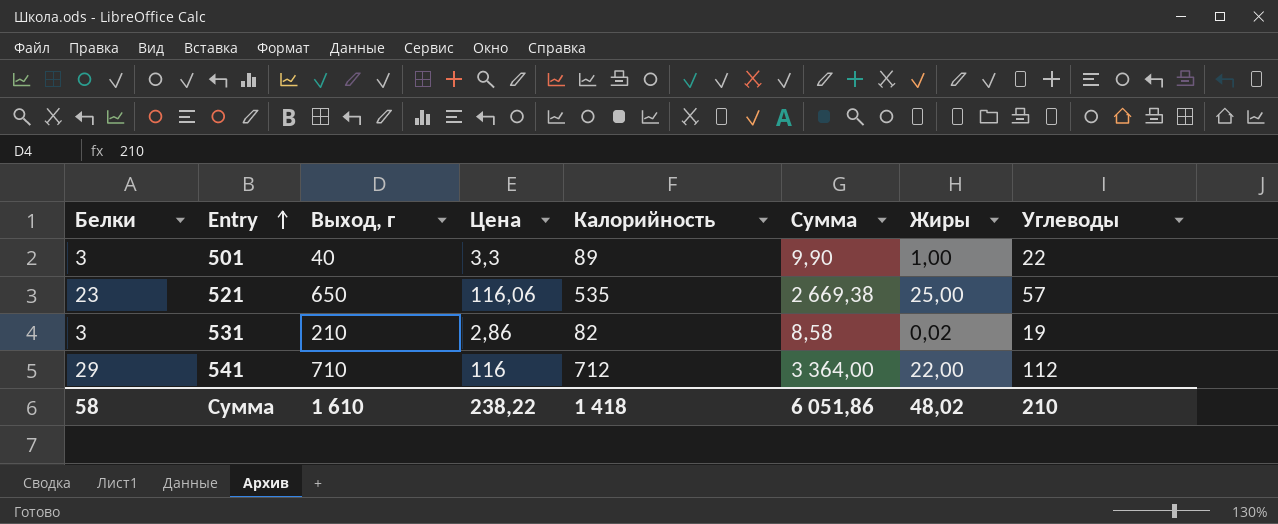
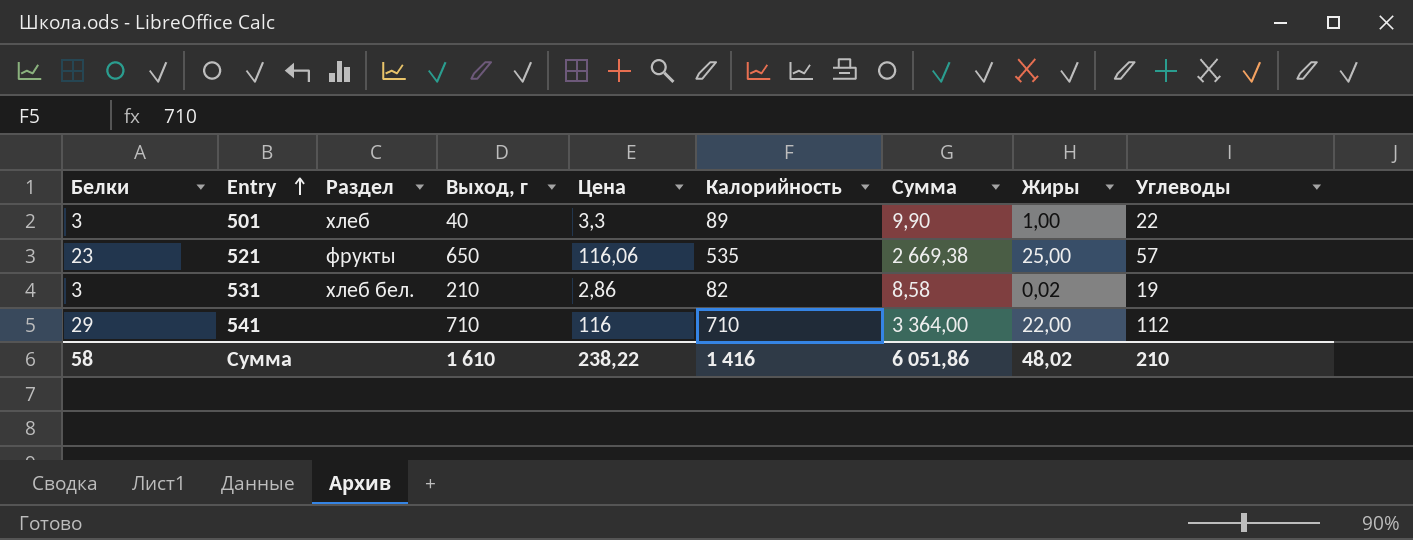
column Раздел | position: none -> 3
541 | Калорийность: 712 -> 710
Сумма | Калорийность: 1 418 -> 1 416

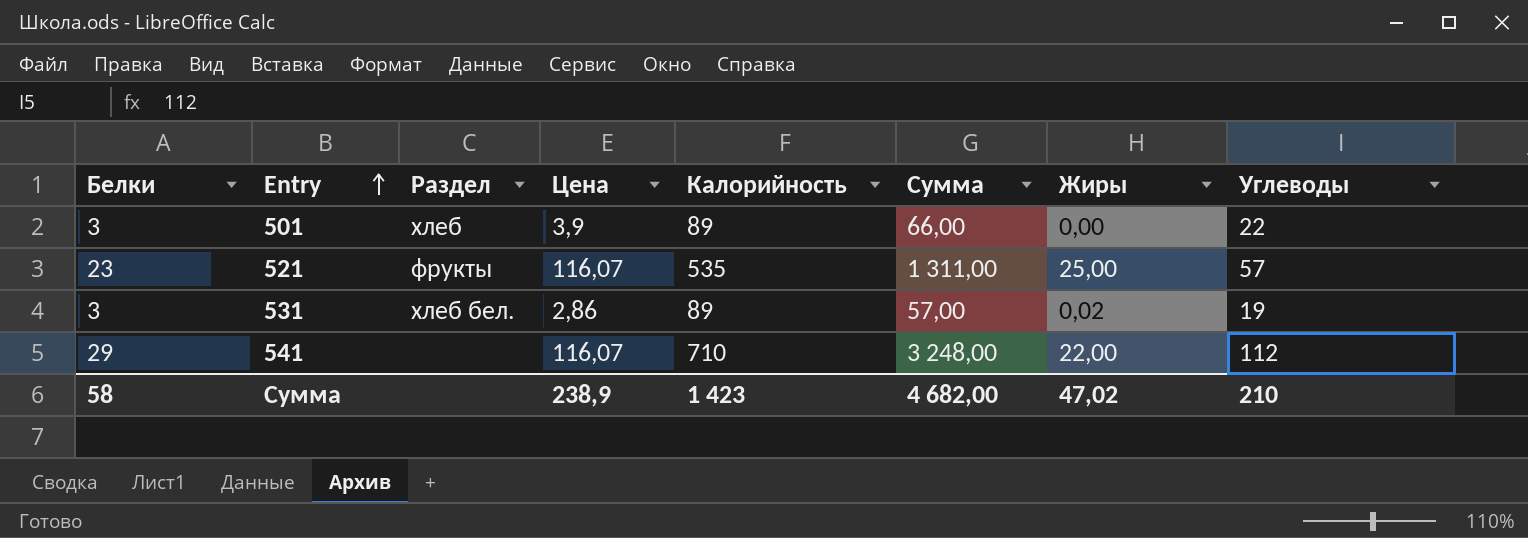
column Выход, г | position: 4 -> none
column Сумма | formula: [Белки] * [Цена] -> [Белки] * [Углеводы]
501 | Цена: 3,3 -> 3,9
501 | Жиры: 1,00 -> 0,00
521 | Цена: 116,06 -> 116,07
531 | Калорийность: 82 -> 89
541 | Цена: 116 -> 116,07
Сумма | Цена: 238,22 -> 238,9
Сумма | Калорийность: 1 416 -> 1 423
Сумма | Сумма: 6 051,86 -> 4 682,00
Сумма | Жиры: 48,02 -> 47,02

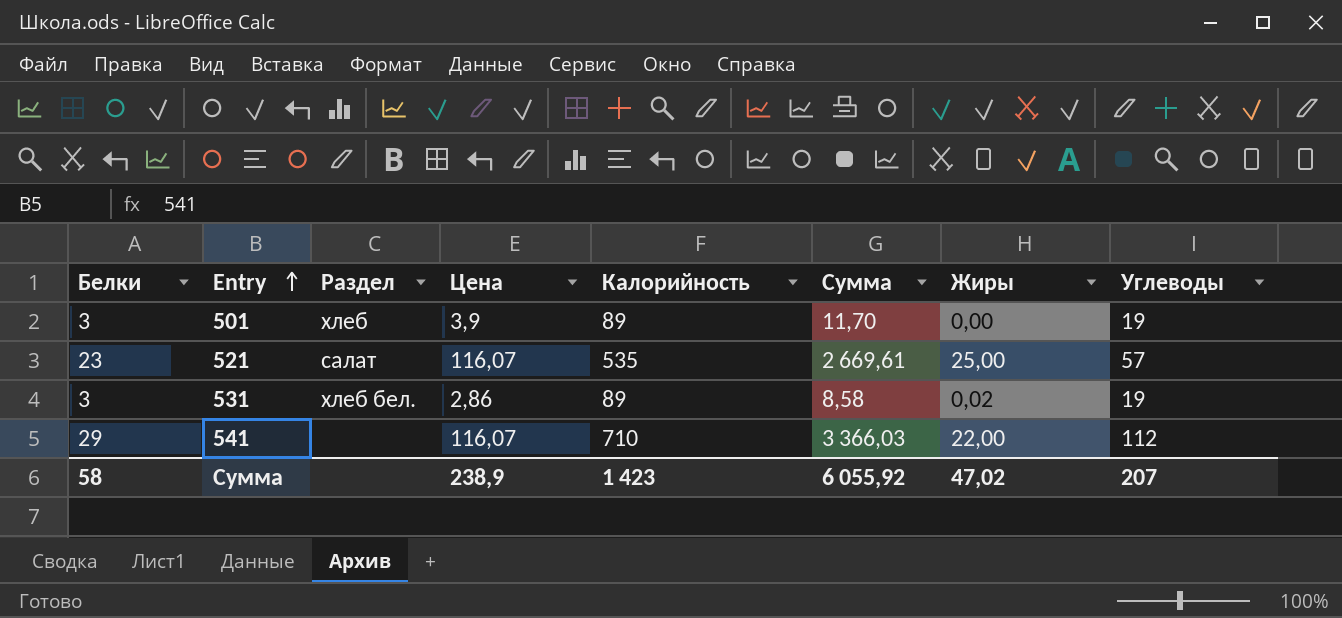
column Сумма | formula: [Белки] * [Углеводы] -> [Белки] * [Цена]
501 | Углеводы: 22 -> 19
521 | Раздел: фрукты -> салат
Сумма | Сумма: 4 682,00 -> 6 055,92
Сумма | Углеводы: 210 -> 207

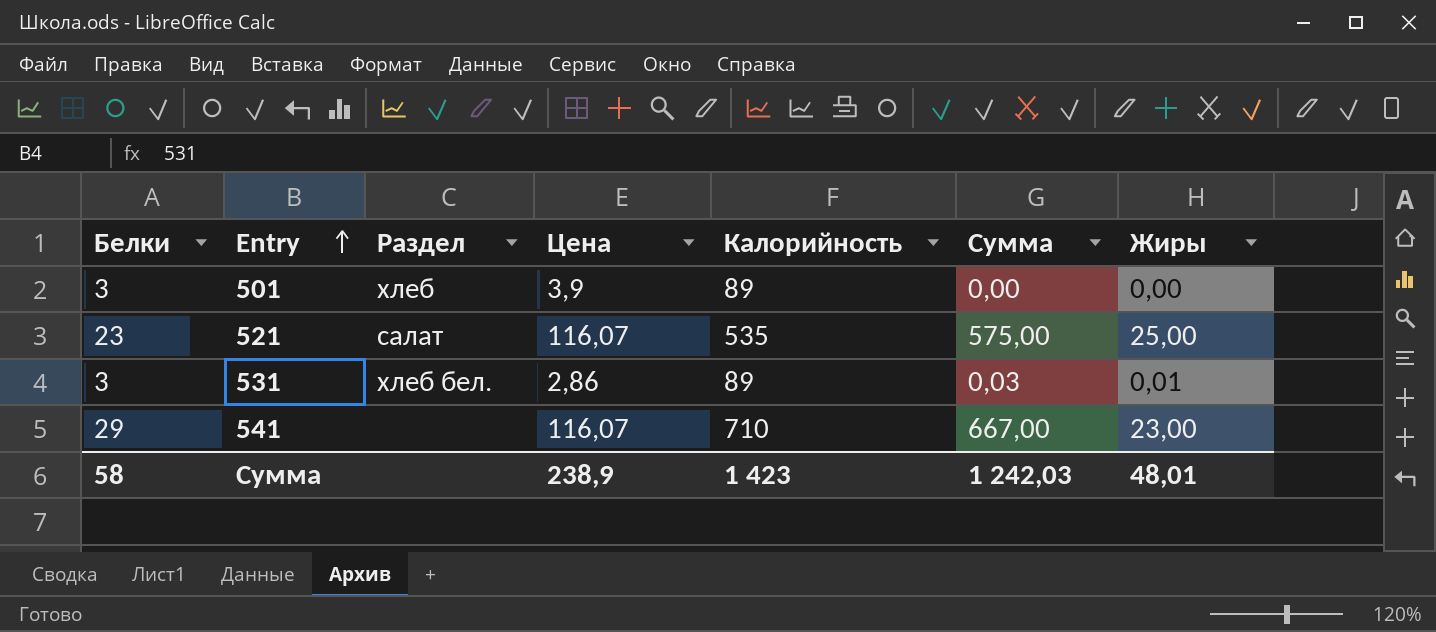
column Углеводы | position: 8 -> none
column Сумма | formula: [Белки] * [Цена] -> [Белки] * [Жиры]
531 | Жиры: 0,02 -> 0,01
541 | Жиры: 22,00 -> 23,00
Сумма | Сумма: 6 055,92 -> 1 242,03
Сумма | Жиры: 47,02 -> 48,01

